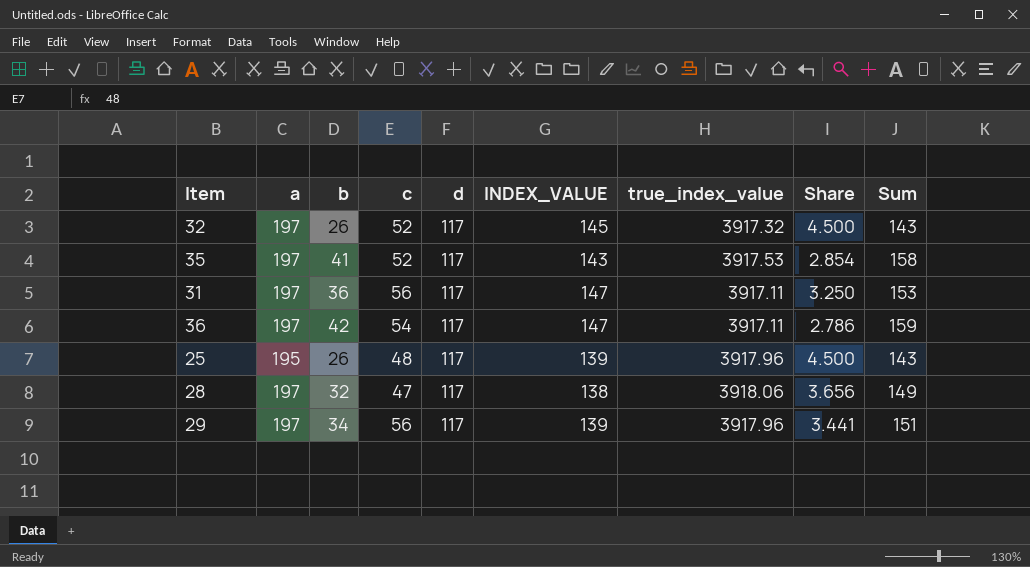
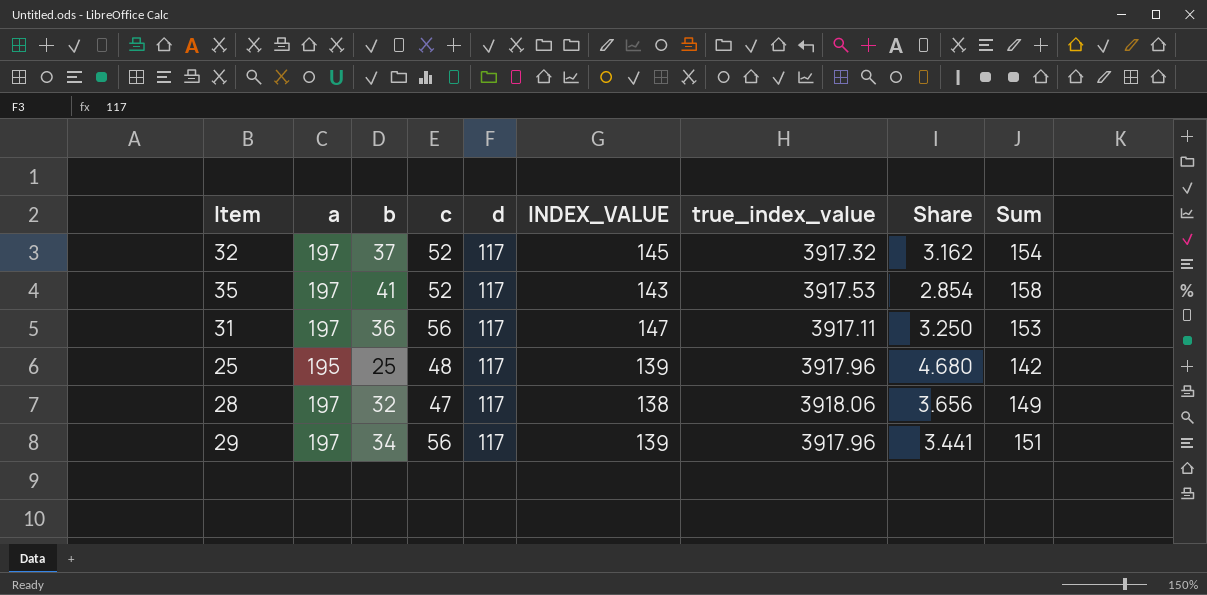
row 36: 197 | 42 | 54 | 117 | 147 | 3917.11 | 2.786 | 159 -> none
32 | b: 26 -> 37
32 | Share: 4.500 -> 3.162
32 | Sum: 143 -> 154
25 | b: 26 -> 25
25 | Share: 4.500 -> 4.680
25 | Sum: 143 -> 142

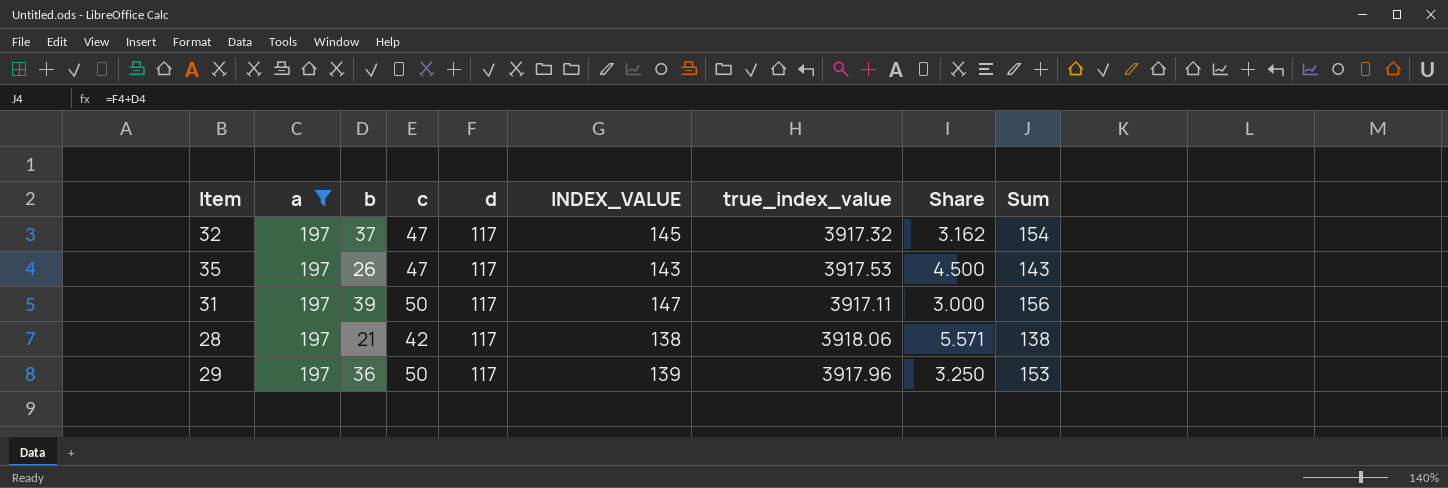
filter: none -> a = 197
32 | c: 52 -> 47
35 | b: 41 -> 26
35 | c: 52 -> 47
35 | Share: 2.854 -> 4.500
35 | Sum: 158 -> 143
31 | b: 36 -> 39
31 | c: 56 -> 50
31 | Share: 3.250 -> 3.000
31 | Sum: 153 -> 156
28 | b: 32 -> 21
28 | c: 47 -> 42
28 | Share: 3.656 -> 5.571
28 | Sum: 149 -> 138
29 | b: 34 -> 36
29 | c: 56 -> 50
29 | Share: 3.441 -> 3.250
29 | Sum: 151 -> 153

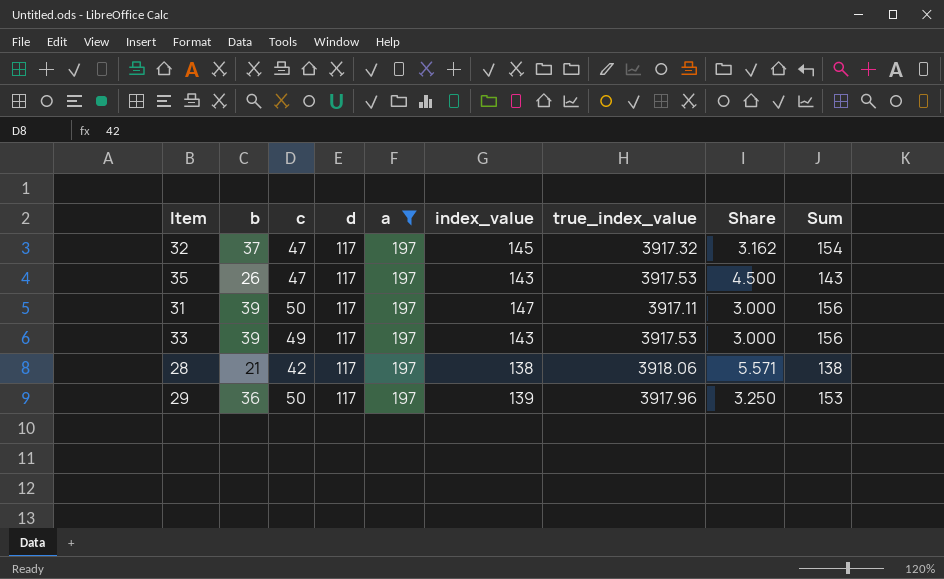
column a | position: 2 -> 5
column name: INDEX_VALUE -> index_value
row 33: none -> 39 | 49 | 117 | 197 | 143 | 3917.53 | 3.000 | 156

